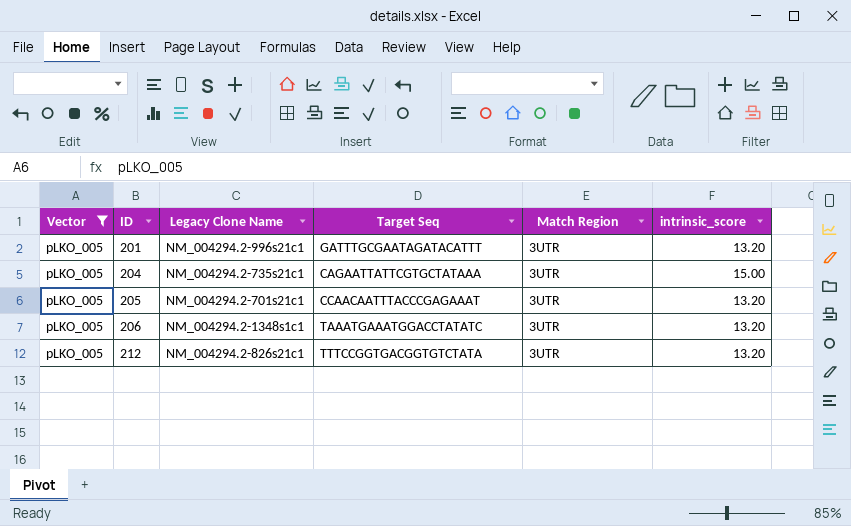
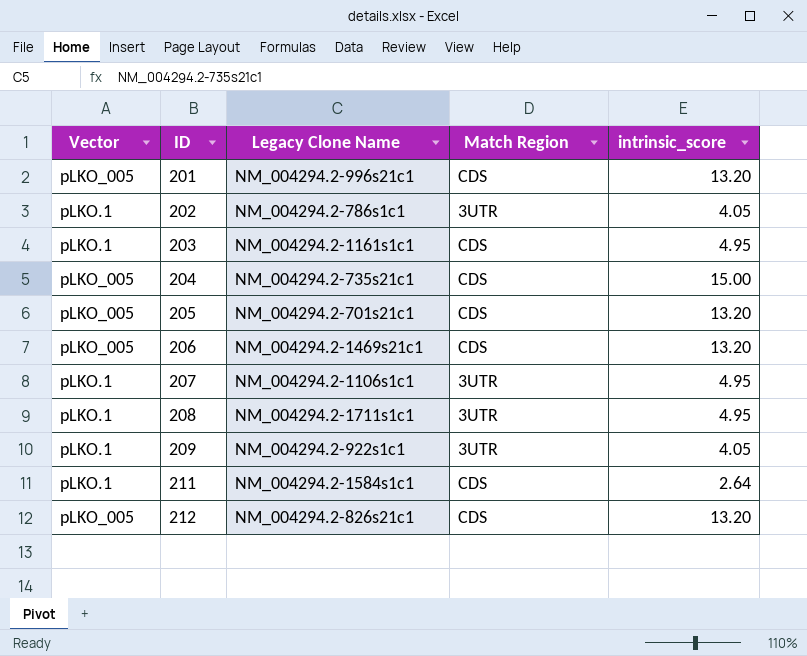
filter: Vector = pLKO_005 -> none
column Target Seq | position: 4 -> none
201 | Match Region: 3UTR -> CDS
204 | Match Region: 3UTR -> CDS
205 | Match Region: 3UTR -> CDS
206 | Legacy Clone Name: NM_004294.2-1348s1c1 -> NM_004294.2-1469s21c1
206 | Match Region: 3UTR -> CDS
212 | Match Region: 3UTR -> CDS

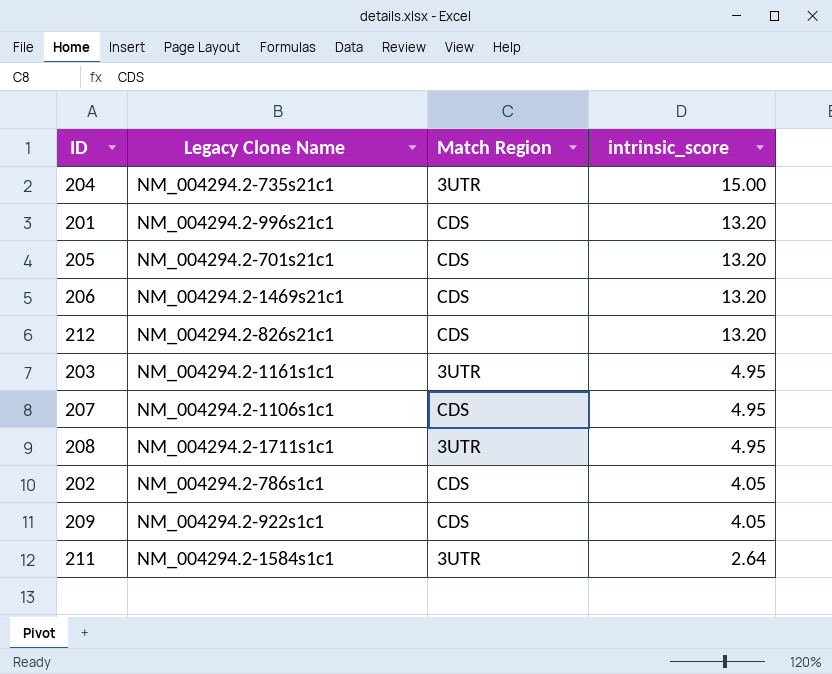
row order: ID ascending -> intrinsic_score descending
column Vector | position: 1 -> none
204 | Match Region: CDS -> 3UTR
203 | Match Region: CDS -> 3UTR
207 | Match Region: 3UTR -> CDS
202 | Match Region: 3UTR -> CDS
209 | Match Region: 3UTR -> CDS
211 | Match Region: CDS -> 3UTR

